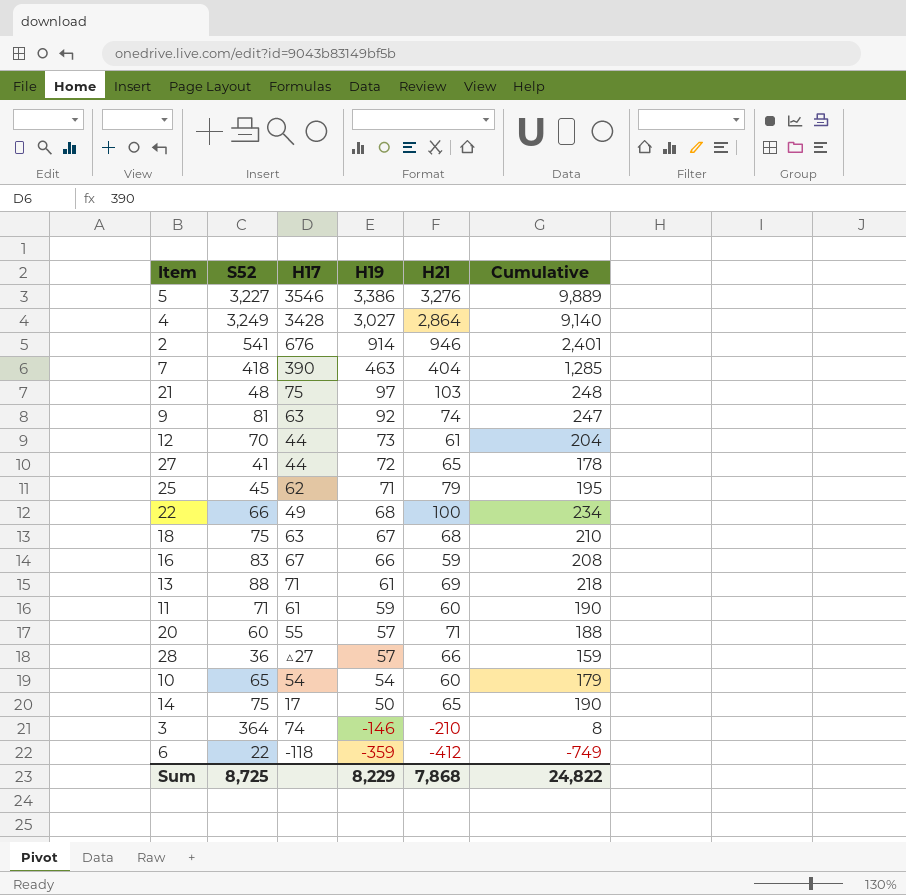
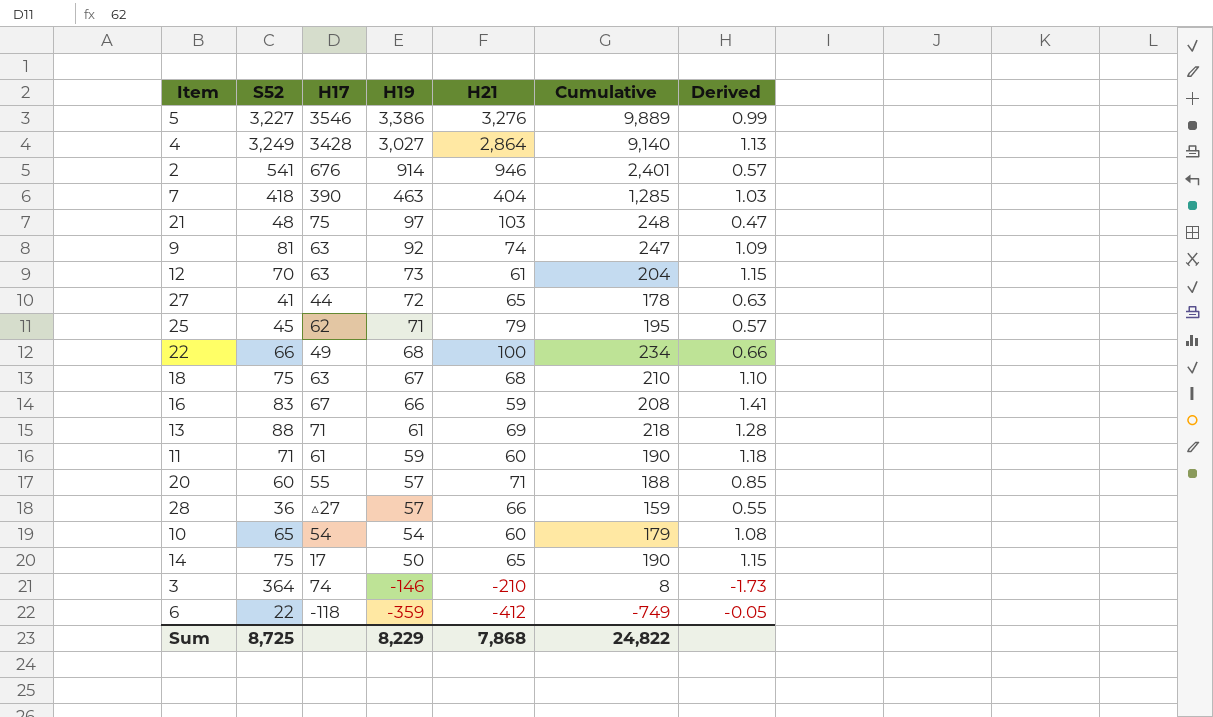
column Derived | formula: none -> [S52] / [H21]
12 | H17: 44 -> 63

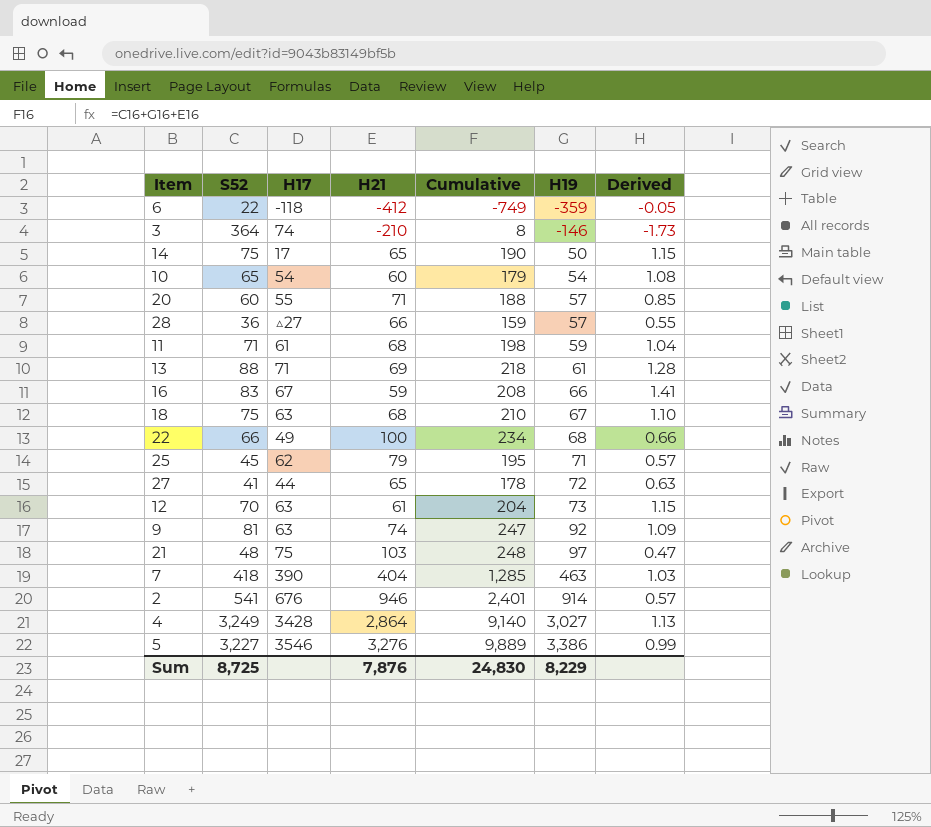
row order: H19 descending -> H19 ascending
column H19 | position: 4 -> 6
11 | H21: 60 -> 68
11 | Cumulative: 190 -> 198
11 | Derived: 1.18 -> 1.04
Sum | H21: 7,868 -> 7,876
Sum | Cumulative: 24,822 -> 24,830

